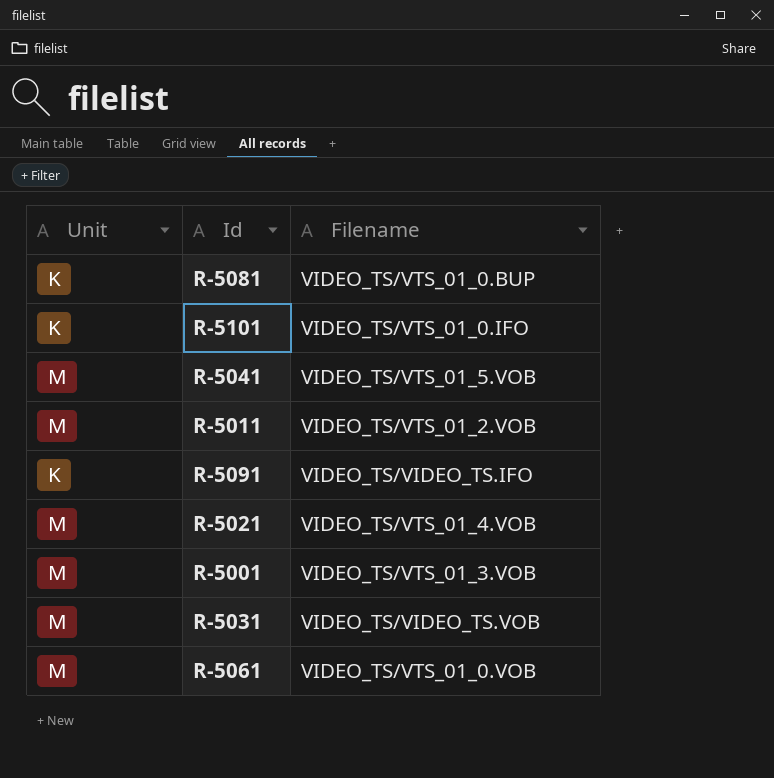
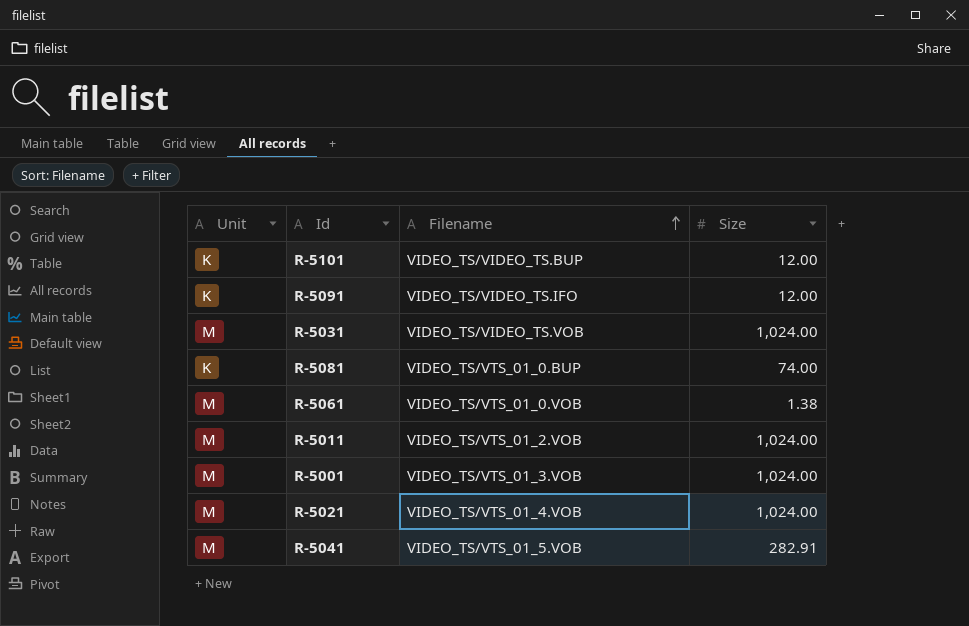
row order: none -> Filename ascending
column Size | position: none -> 4
R-5101 | Filename: VIDEO_TS/VTS_01_0.IFO -> VIDEO_TS/VIDEO_TS.BUP

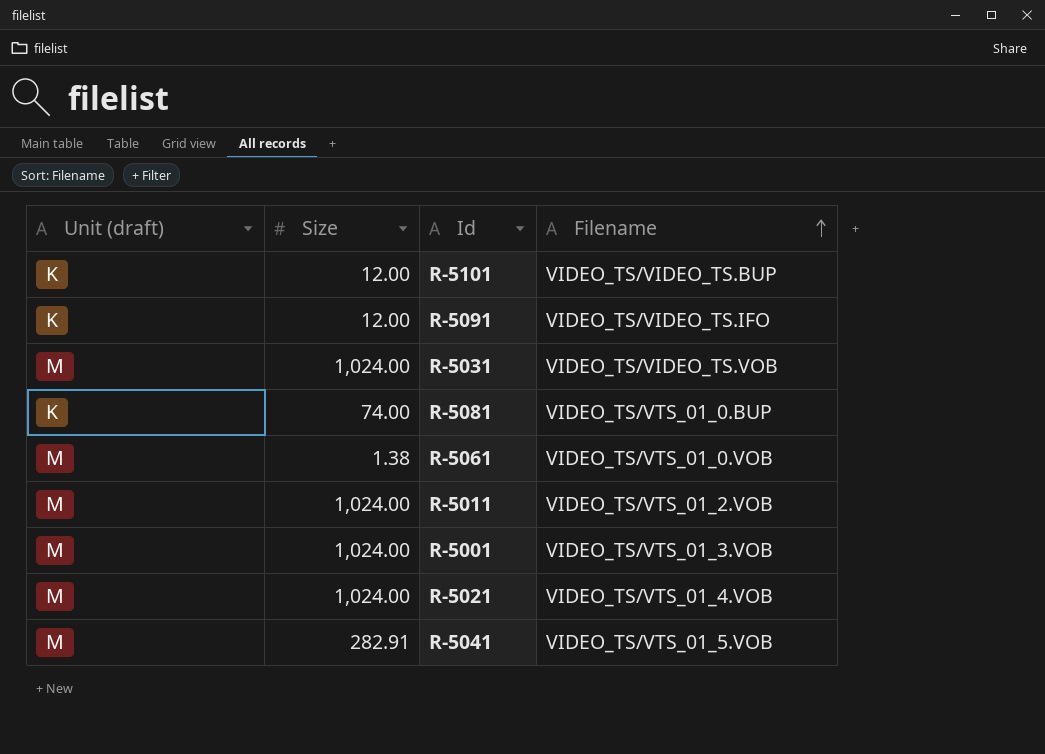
column name: Unit -> Unit (draft)
column Size | position: 4 -> 2

